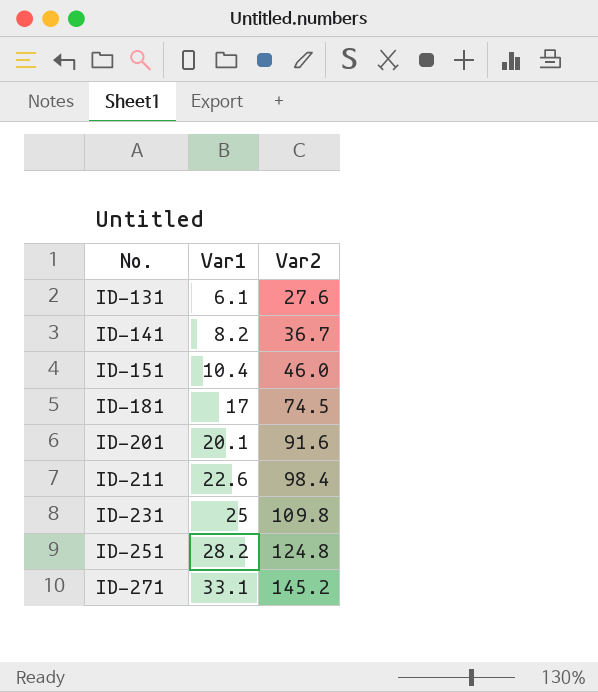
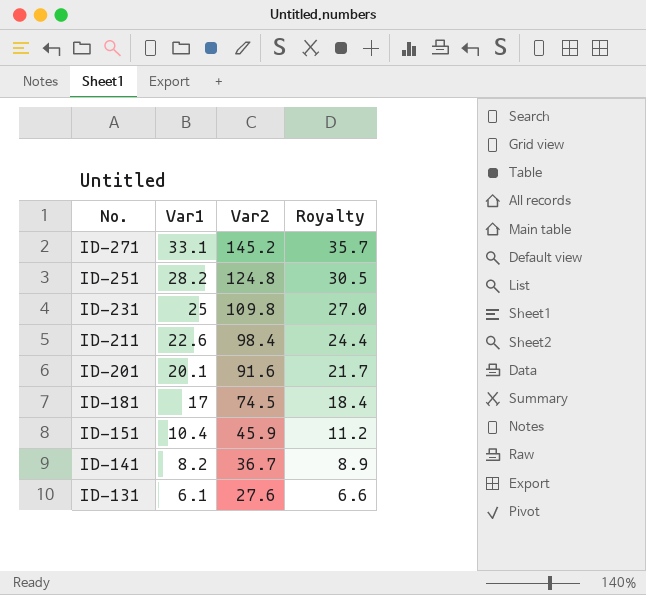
row order: No. ascending -> No. descending
column Royalty | formula: none -> [Var1] * 1.08
ID-151 | Var2: 46.0 -> 45.9

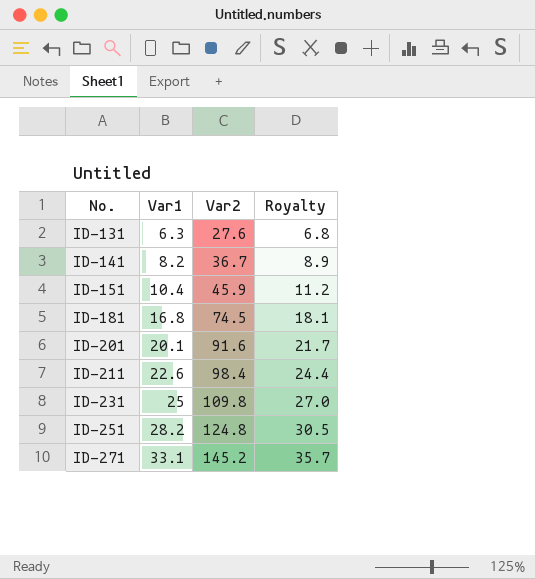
row order: No. descending -> No. ascending
ID-131 | Var1: 6.1 -> 6.3
ID-131 | Royalty: 6.6 -> 6.8
ID-181 | Var1: 17 -> 16.8
ID-181 | Royalty: 18.4 -> 18.1

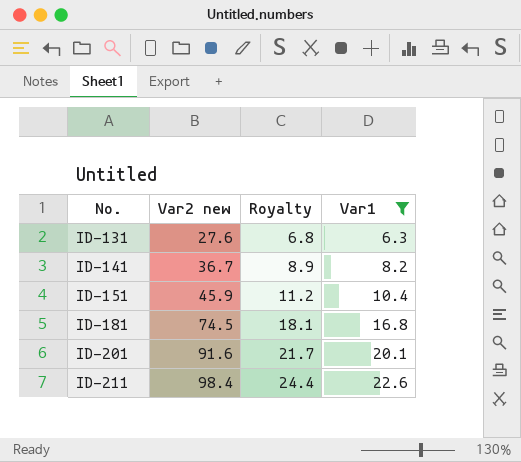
filter: none -> Var1 <= 22.6
column name: Var2 -> Var2 new
column Var1 | position: 2 -> 4

